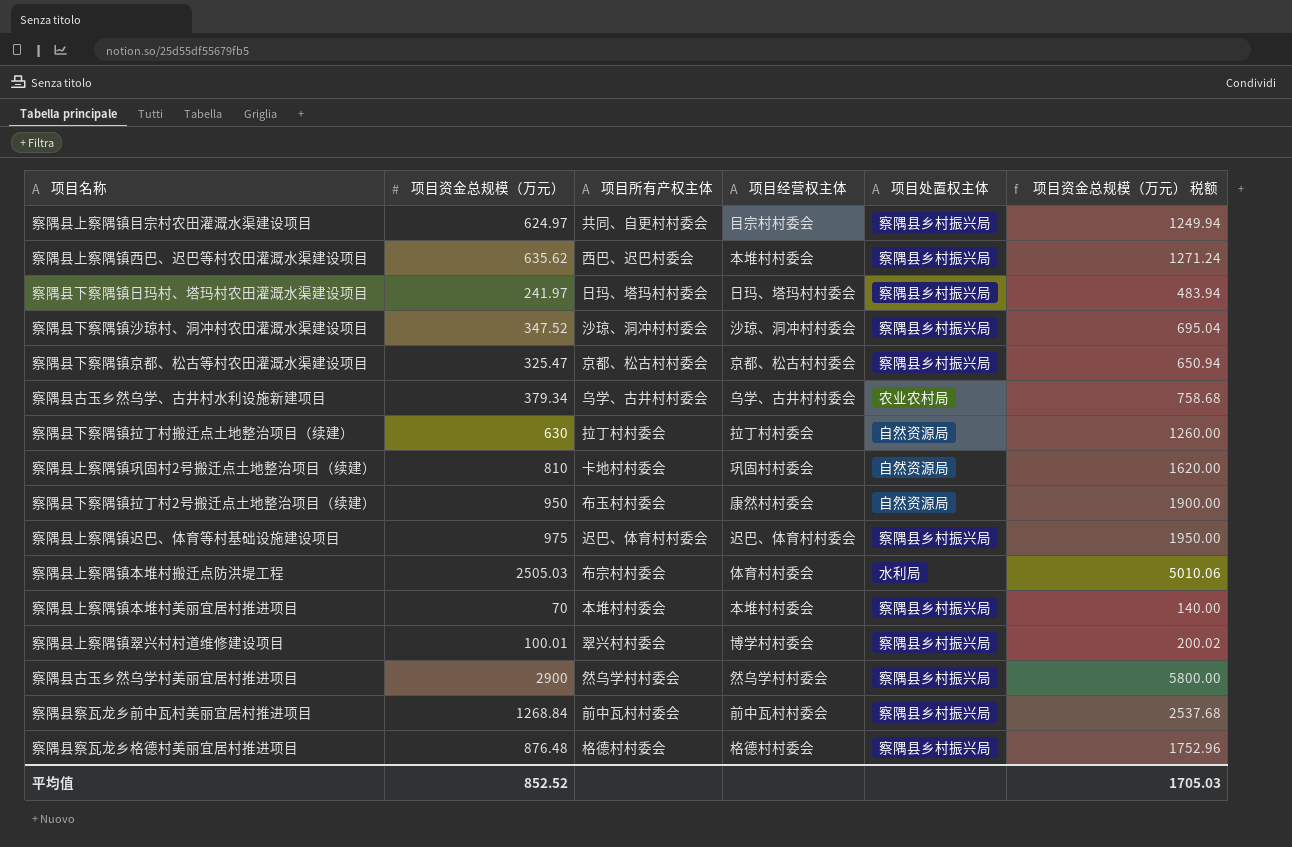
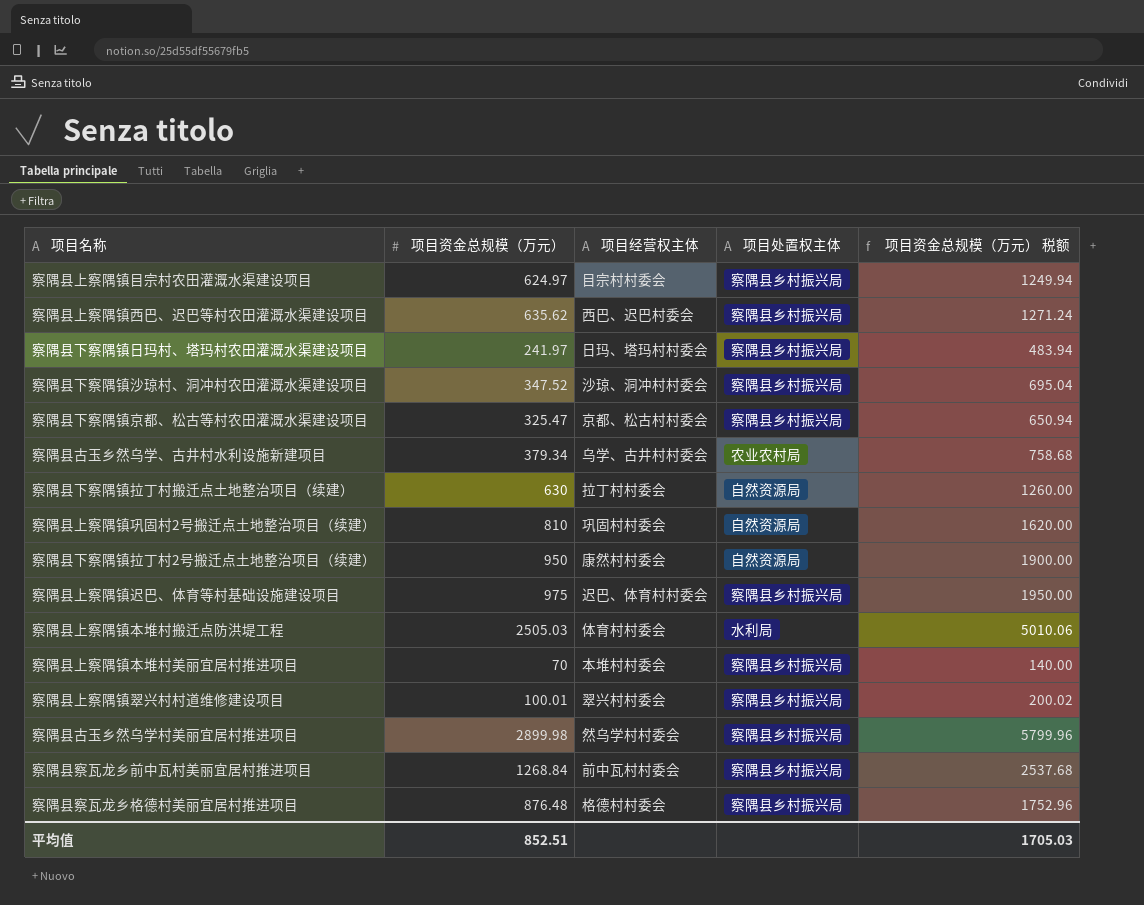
column 项目所有产权主体 | position: 3 -> none
察隅县上察隅镇西巴、迟巴等村农田灌溉水渠建设项目 | 项目经营权主体: 本堆村村委会 -> 西巴、迟巴村委会
察隅县上察隅镇翠兴村村道维修建设项目 | 项目经营权主体: 博学村村委会 -> 翠兴村村委会
察隅县古玉乡然乌学村美丽宜居村推进项目 | 项目资金总规模（万元）: 2900 -> 2899.98
察隅县古玉乡然乌学村美丽宜居村推进项目 | 项目资金总规模（万元） 税额: 5800.00 -> 5799.96
平均值 | 项目资金总规模（万元）: 852.52 -> 852.51

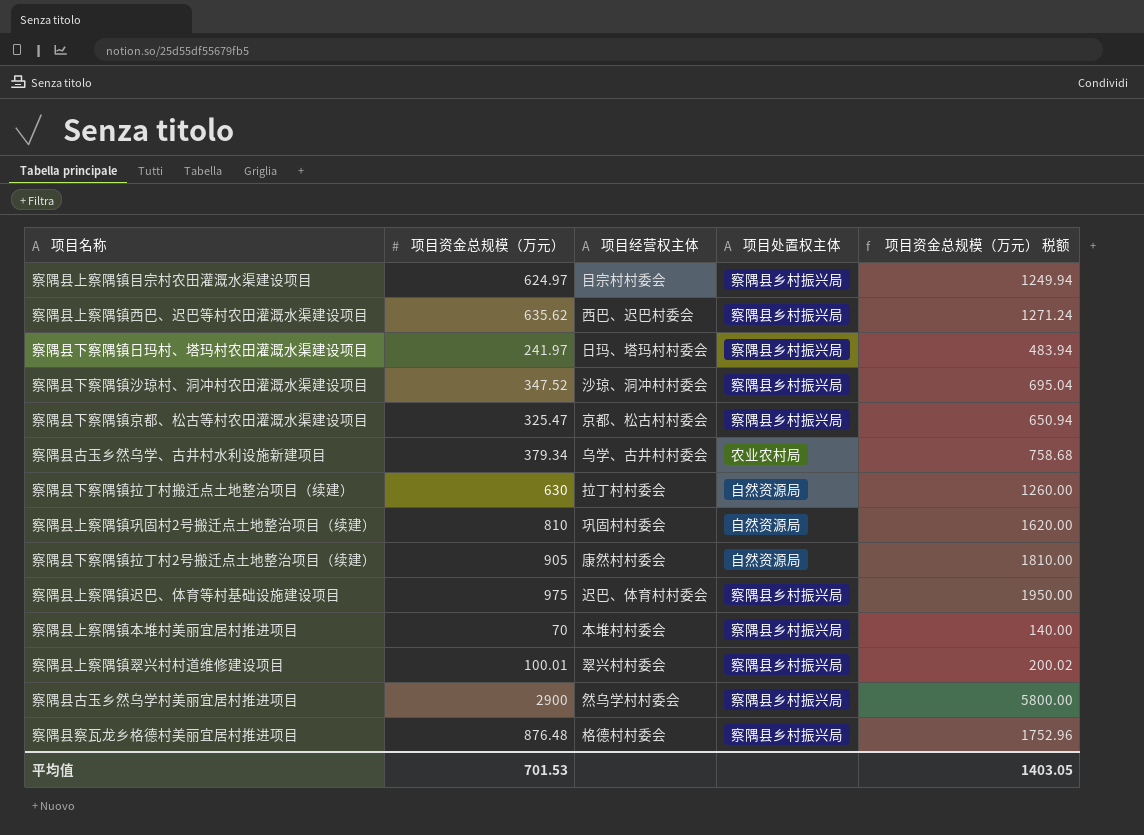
row 察隅县上察隅镇本堆村搬迁点防洪堤工程: 2505.03 | 体育村村委会 | 水利局 | 5010.06 -> none
row 察隅县察瓦龙乡前中瓦村美丽宜居村推进项目: 1268.84 | 前中瓦村村委会 | 察隅县乡村振兴局 | 2537.68 -> none
察隅县下察隅镇拉丁村2号搬迁点土地整治项目（续建） | 项目资金总规模（万元）: 950 -> 905
察隅县下察隅镇拉丁村2号搬迁点土地整治项目（续建） | 项目资金总规模（万元） 税额: 1900.00 -> 1810.00
察隅县古玉乡然乌学村美丽宜居村推进项目 | 项目资金总规模（万元）: 2899.98 -> 2900
察隅县古玉乡然乌学村美丽宜居村推进项目 | 项目资金总规模（万元） 税额: 5799.96 -> 5800.00
平均值 | 项目资金总规模（万元）: 852.51 -> 701.53
平均值 | 项目资金总规模（万元） 税额: 1705.03 -> 1403.05

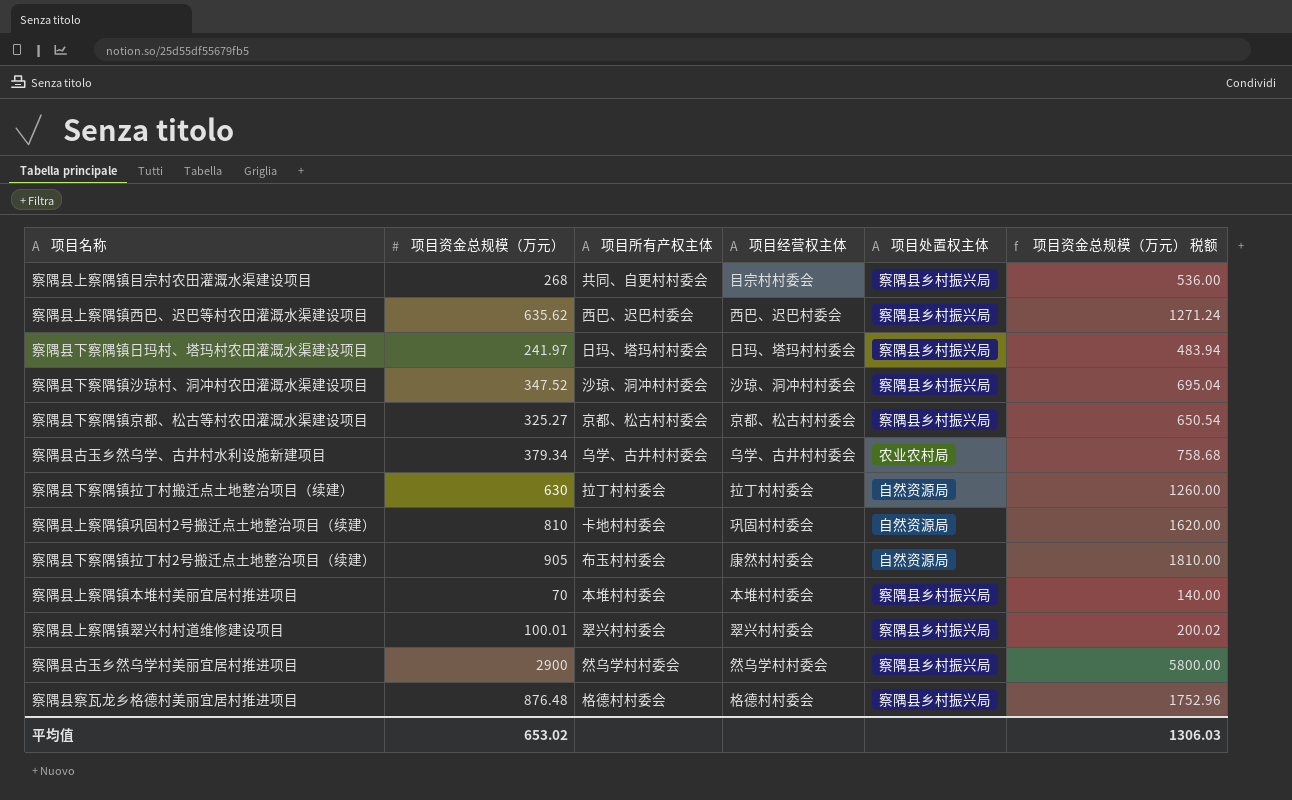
column 项目所有产权主体 | position: none -> 3
row 察隅县上察隅镇迟巴、体育等村基础设施建设项目: 975 | 迟巴、体育村村委会 | 察隅县乡村振兴局 | 1950.00 -> none
察隅县上察隅镇目宗村农田灌溉水渠建设项目 | 项目资金总规模（万元）: 624.97 -> 268
察隅县上察隅镇目宗村农田灌溉水渠建设项目 | 项目资金总规模（万元） 税额: 1249.94 -> 536.00
察隅县下察隅镇京都、松古等村农田灌溉水渠建设项目 | 项目资金总规模（万元）: 325.47 -> 325.27
察隅县下察隅镇京都、松古等村农田灌溉水渠建设项目 | 项目资金总规模（万元） 税额: 650.94 -> 650.54
平均值 | 项目资金总规模（万元）: 701.53 -> 653.02
平均值 | 项目资金总规模（万元） 税额: 1403.05 -> 1306.03

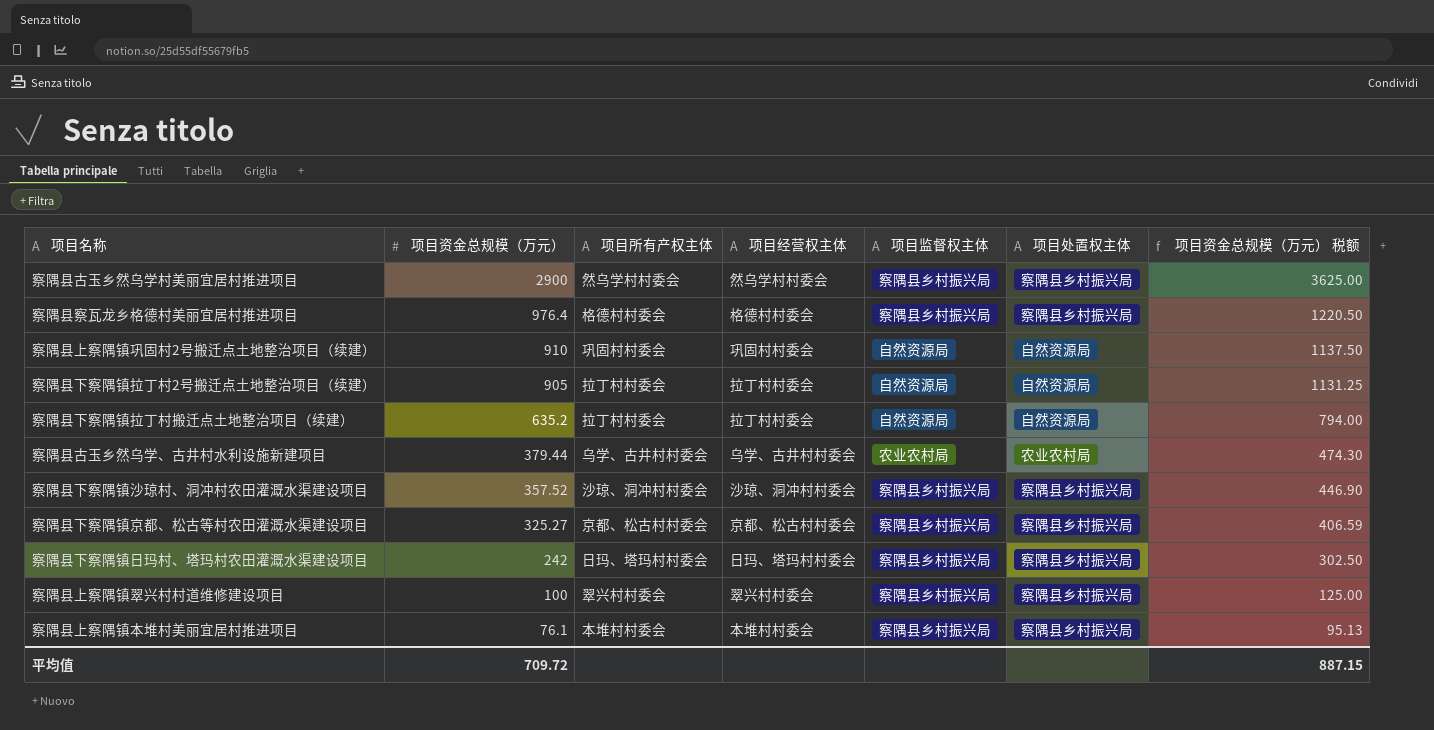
row order: none -> 项目资金总规模（万元） descending
column 项目监督权主体 | position: none -> 5
column 项目资金总规模（万元） 税额 | formula: [项目资金总规模（万元）] * 2 -> [项目资金总规模（万元）] * 1.25
row 察隅县上察隅镇目宗村农田灌溉水渠建设项目: 268 | 共同、自更村村委会 | 目宗村村委会 | 察隅县乡村振兴局 | 536.00 -> none
row 察隅县上察隅镇西巴、迟巴等村农田灌溉水渠建设项目: 635.62 | 西巴、迟巴村委会 | 西巴、迟巴村委会 | 察隅县乡村振兴局 | 1271.24 -> none
察隅县察瓦龙乡格德村美丽宜居村推进项目 | 项目资金总规模（万元）: 876.48 -> 976.4
察隅县上察隅镇巩固村2号搬迁点土地整治项目（续建） | 项目资金总规模（万元）: 810 -> 910
察隅县上察隅镇巩固村2号搬迁点土地整治项目（续建） | 项目所有产权主体: 卡地村村委会 -> 巩固村村委会
察隅县下察隅镇拉丁村2号搬迁点土地整治项目（续建） | 项目所有产权主体: 布玉村村委会 -> 拉丁村村委会
察隅县下察隅镇拉丁村2号搬迁点土地整治项目（续建） | 项目经营权主体: 康然村村委会 -> 拉丁村村委会
察隅县下察隅镇拉丁村搬迁点土地整治项目（续建） | 项目资金总规模（万元）: 630 -> 635.2
察隅县古玉乡然乌学、古井村水利设施新建项目 | 项目资金总规模（万元）: 379.34 -> 379.44
察隅县下察隅镇沙琼村、洞冲村农田灌溉水渠建设项目 | 项目资金总规模（万元）: 347.52 -> 357.52
察隅县下察隅镇日玛村、塔玛村农田灌溉水渠建设项目 | 项目资金总规模（万元）: 241.97 -> 242
察隅县上察隅镇翠兴村村道维修建设项目 | 项目资金总规模（万元）: 100.01 -> 100
察隅县上察隅镇本堆村美丽宜居村推进项目 | 项目资金总规模（万元）: 70 -> 76.1
平均值 | 项目资金总规模（万元）: 653.02 -> 709.72
平均值 | 项目资金总规模（万元） 税额: 1306.03 -> 887.15

